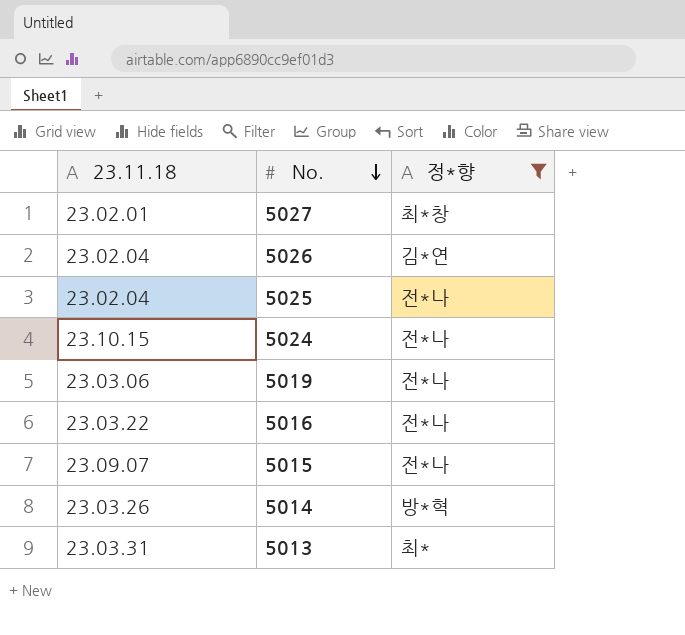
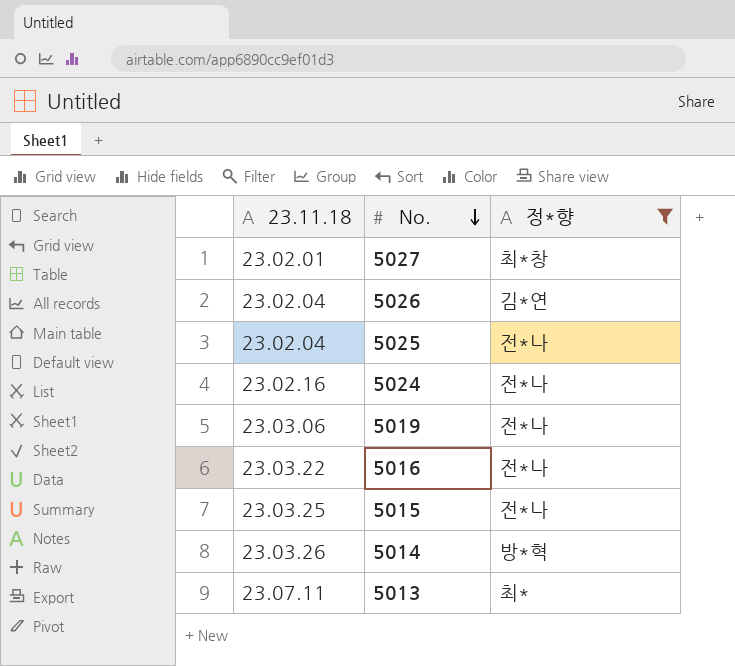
5024 | 23.11.18: 23.10.15 -> 23.02.16
5015 | 23.11.18: 23.09.07 -> 23.03.25
5013 | 23.11.18: 23.03.31 -> 23.07.11

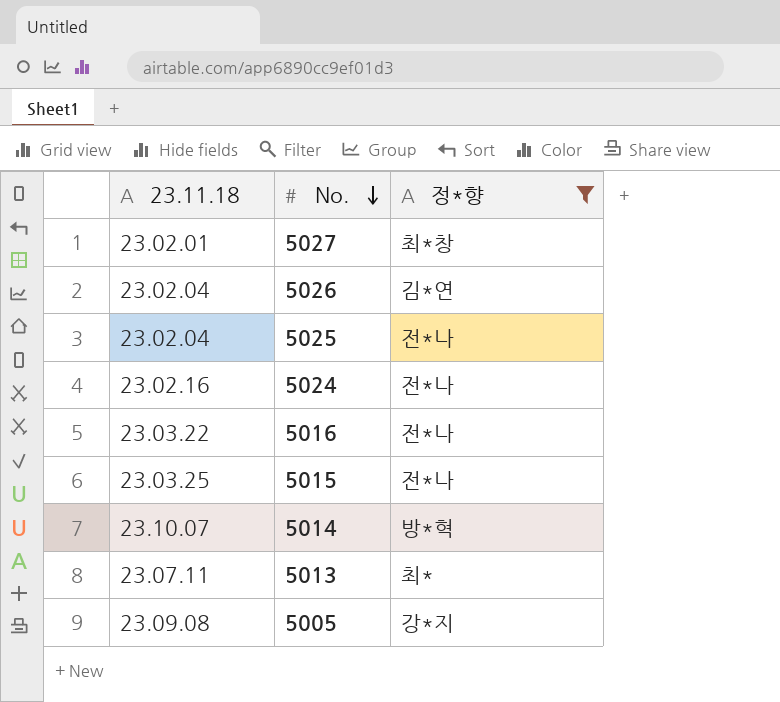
row 5019: 23.03.06 | 전*나 -> none
5014 | 23.11.18: 23.03.26 -> 23.10.07
row 5005: none -> 23.09.08 | 강*지

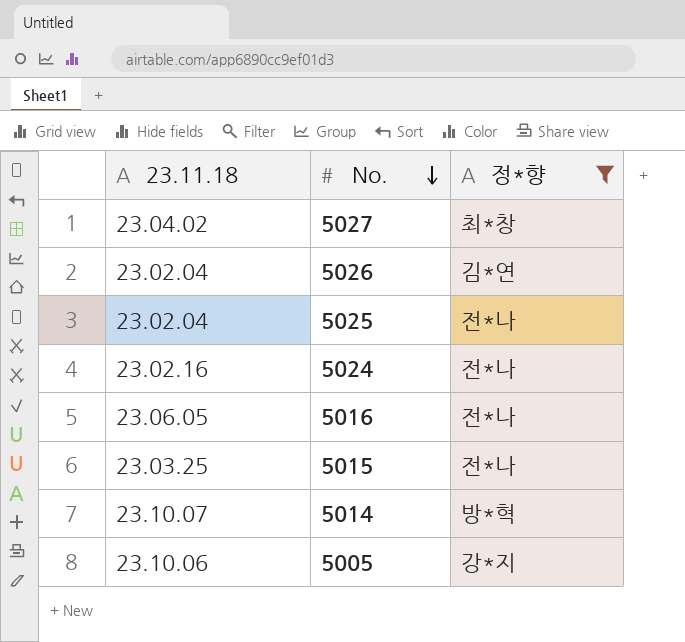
row 5013: 23.07.11 | 최* -> none
5027 | 23.11.18: 23.02.01 -> 23.04.02
5016 | 23.11.18: 23.03.22 -> 23.06.05
5005 | 23.11.18: 23.09.08 -> 23.10.06

